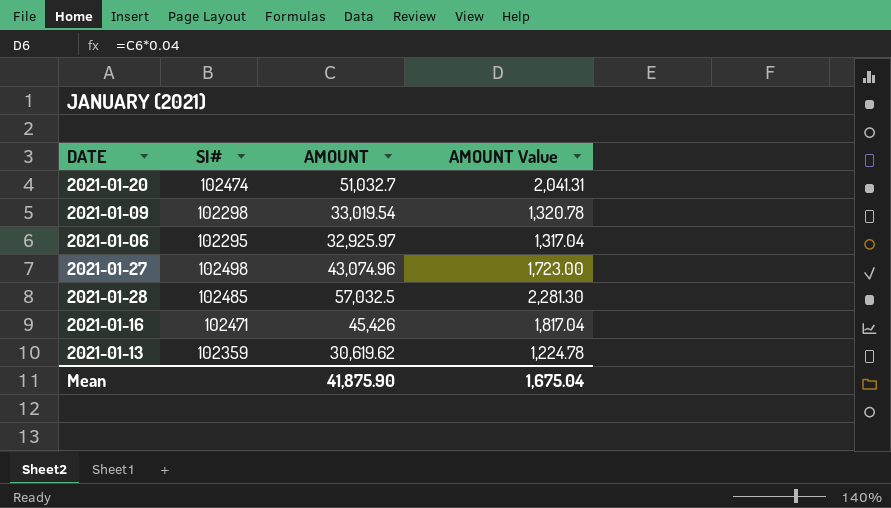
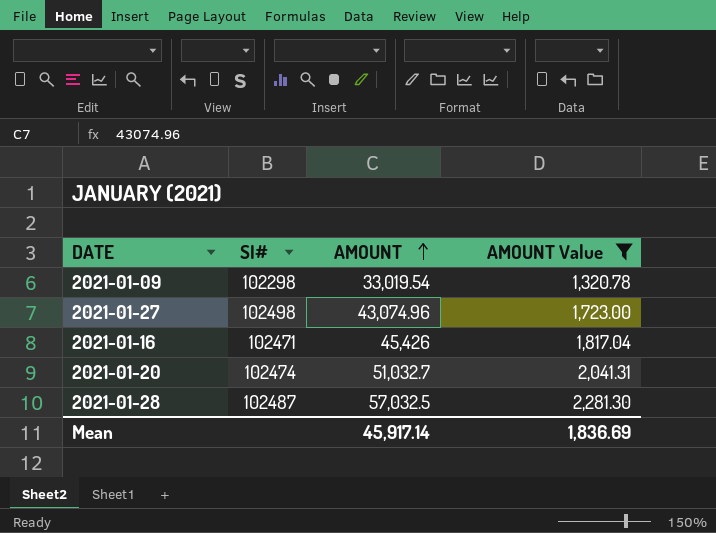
filter: none -> AMOUNT Value >= 1,320.78
row order: none -> AMOUNT ascending
2021-01-28 | SI#: 102485 -> 102487
Mean | AMOUNT: 41,875.90 -> 45,917.14
Mean | AMOUNT Value: 1,675.04 -> 1,836.69

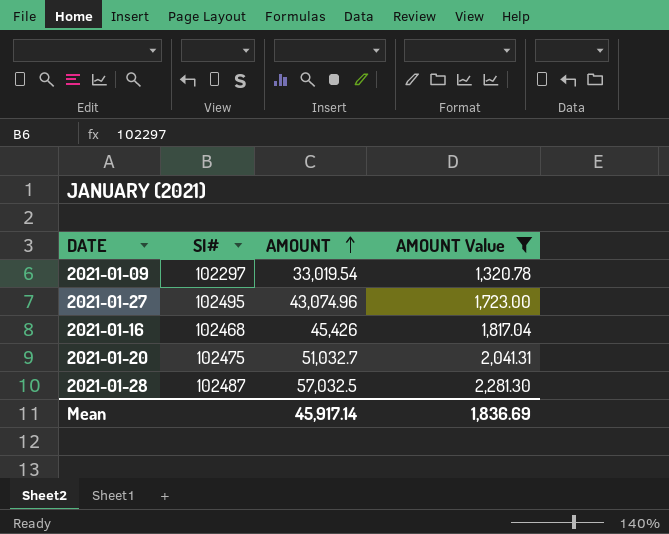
2021-01-09 | SI#: 102298 -> 102297
2021-01-27 | SI#: 102498 -> 102495
2021-01-16 | SI#: 102471 -> 102468
2021-01-20 | SI#: 102474 -> 102475

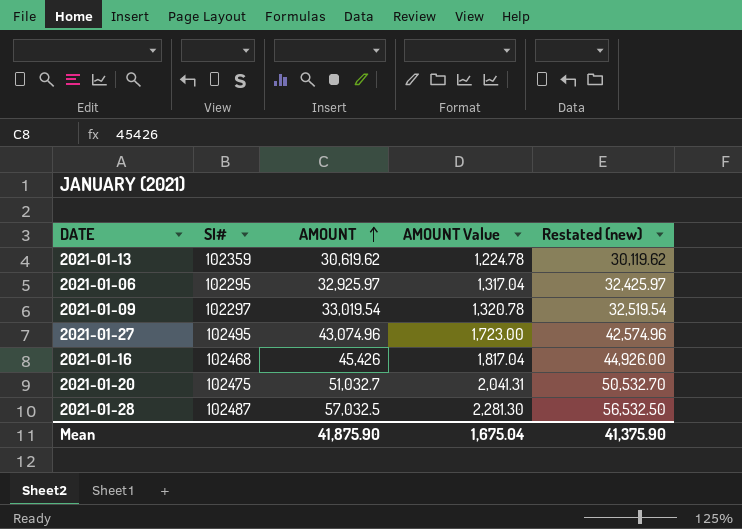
filter: AMOUNT Value >= 1,320.78 -> none
column Restated (new) | formula: none -> [AMOUNT] - 500
Mean | AMOUNT: 45,917.14 -> 41,875.90
Mean | AMOUNT Value: 1,836.69 -> 1,675.04

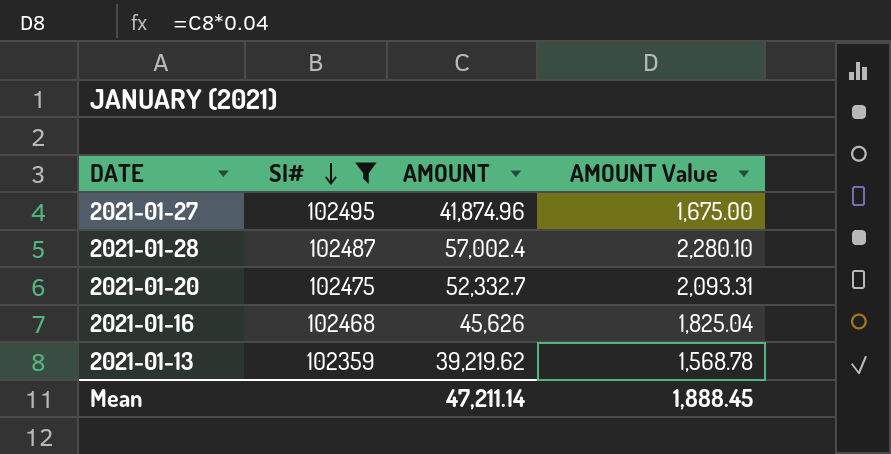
filter: none -> SI# >= 102359
row order: AMOUNT ascending -> SI# descending
column Restated (new) | formula: [AMOUNT] - 500 -> none
2021-01-27 | AMOUNT: 43,074.96 -> 41,874.96
2021-01-27 | AMOUNT Value: 1,723.00 -> 1,675.00
2021-01-28 | AMOUNT: 57,032.5 -> 57,002.4
2021-01-28 | AMOUNT Value: 2,281.30 -> 2,280.10
2021-01-20 | AMOUNT: 51,032.7 -> 52,332.7
2021-01-20 | AMOUNT Value: 2,041.31 -> 2,093.31
2021-01-16 | AMOUNT: 45,426 -> 45,626
2021-01-16 | AMOUNT Value: 1,817.04 -> 1,825.04
2021-01-13 | AMOUNT: 30,619.62 -> 39,219.62
2021-01-13 | AMOUNT Value: 1,224.78 -> 1,568.78
Mean | AMOUNT: 41,875.90 -> 47,211.14
Mean | AMOUNT Value: 1,675.04 -> 1,888.45

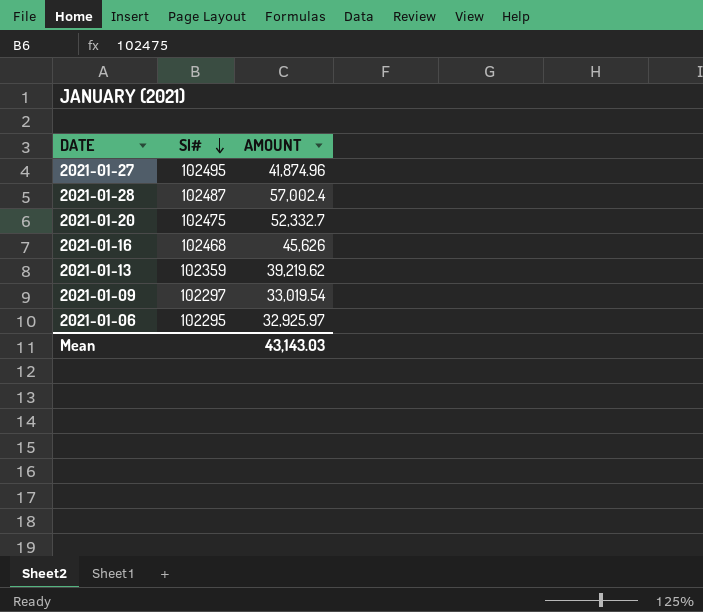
filter: SI# >= 102359 -> none
column AMOUNT Value | formula: [AMOUNT] * 0.04 -> none
Mean | AMOUNT: 47,211.14 -> 43,143.03

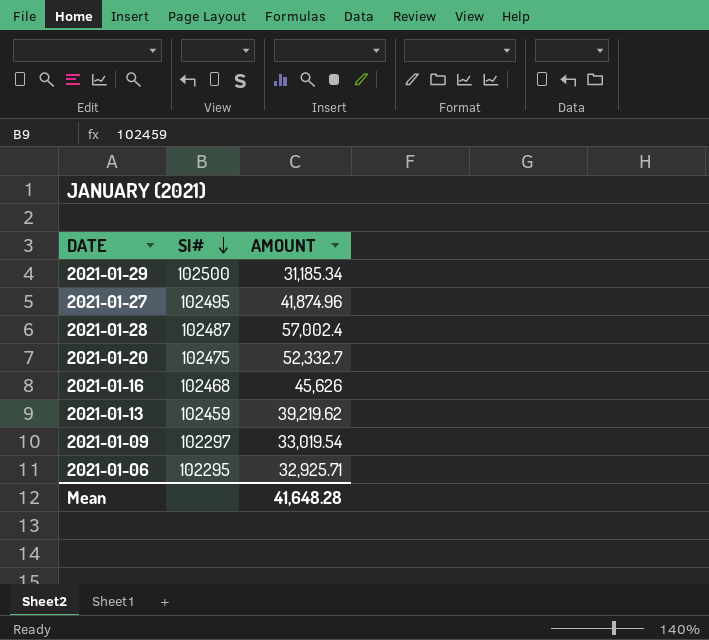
row 2021-01-29: none -> 102500 | 31,185.34
2021-01-13 | SI#: 102359 -> 102459
2021-01-06 | AMOUNT: 32,925.97 -> 32,925.71
Mean | AMOUNT: 43,143.03 -> 41,648.28

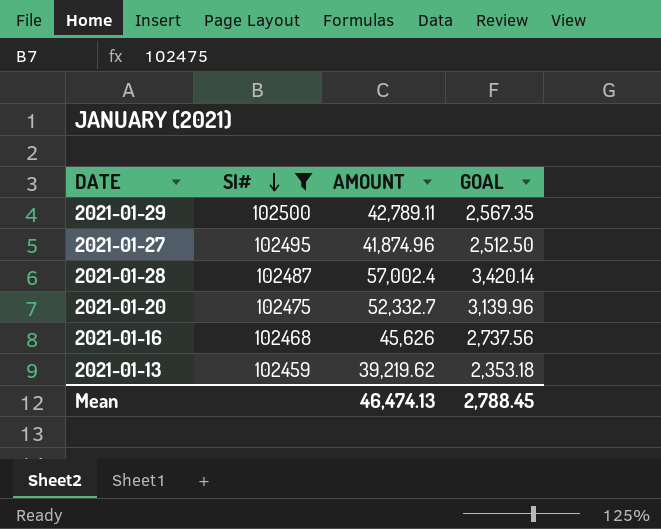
filter: none -> SI# >= 102459
column GOAL | formula: none -> [AMOUNT] * 0.06
2021-01-29 | AMOUNT: 31,185.34 -> 42,789.11
Mean | AMOUNT: 41,648.28 -> 46,474.13

